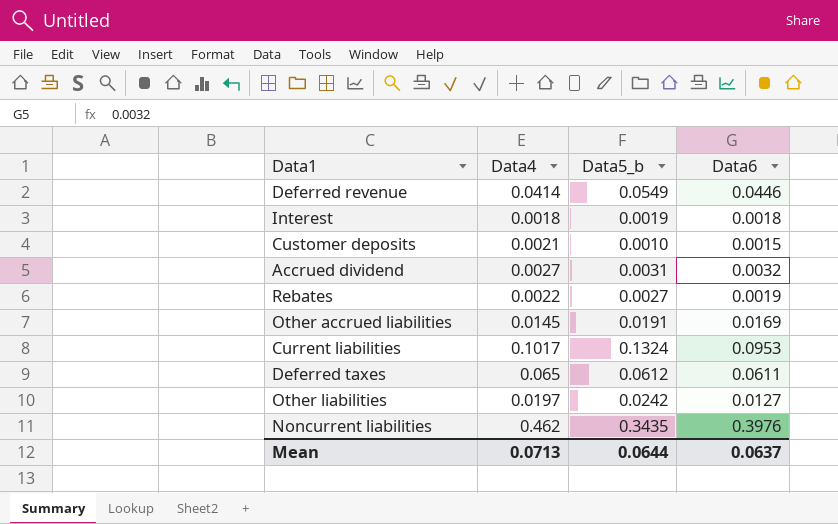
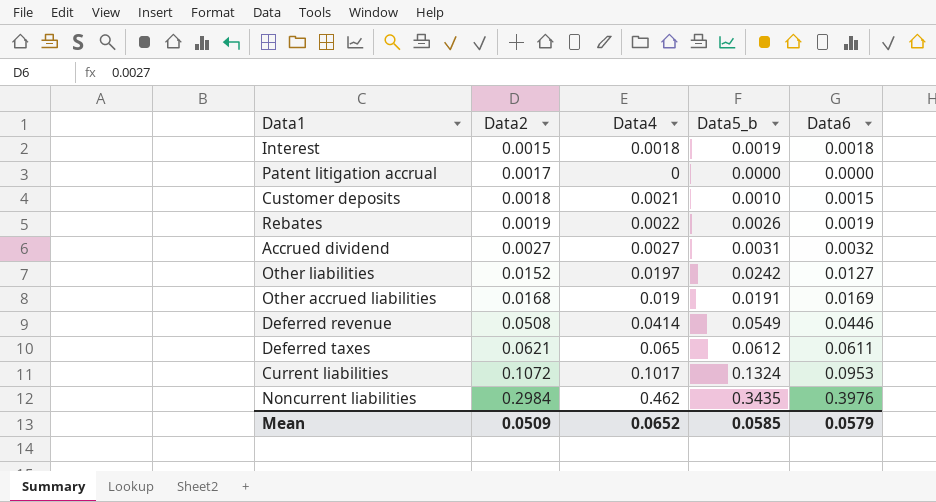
row order: none -> Data2 ascending
column Data2 | position: none -> 2
row Patent litigation accrual: none -> 0.0017 | 0 | 0.0000 | 0.0000
Rebates | Data5_b: 0.0027 -> 0.0026
Other accrued liabilities | Data4: 0.0145 -> 0.019
Mean | Data4: 0.0713 -> 0.0652
Mean | Data5_b: 0.0644 -> 0.0585
Mean | Data6: 0.0637 -> 0.0579

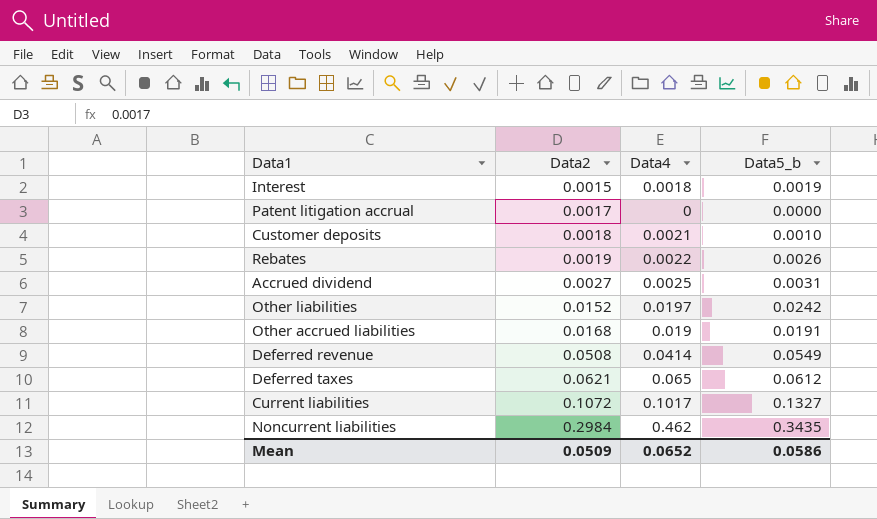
column Data6 | position: 5 -> none
Accrued dividend | Data4: 0.0027 -> 0.0025
Current liabilities | Data5_b: 0.1324 -> 0.1327
Mean | Data5_b: 0.0585 -> 0.0586

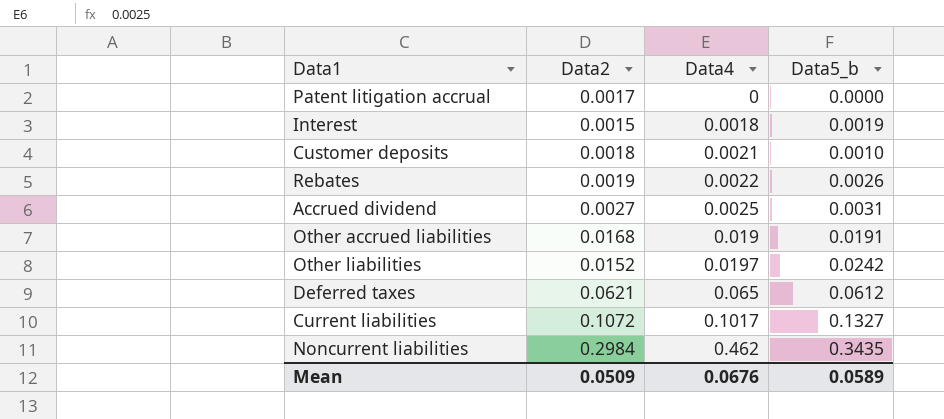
row order: Data2 ascending -> Data4 ascending
row Deferred revenue: 0.0508 | 0.0414 | 0.0549 -> none
Mean | Data4: 0.0652 -> 0.0676
Mean | Data5_b: 0.0586 -> 0.0589

